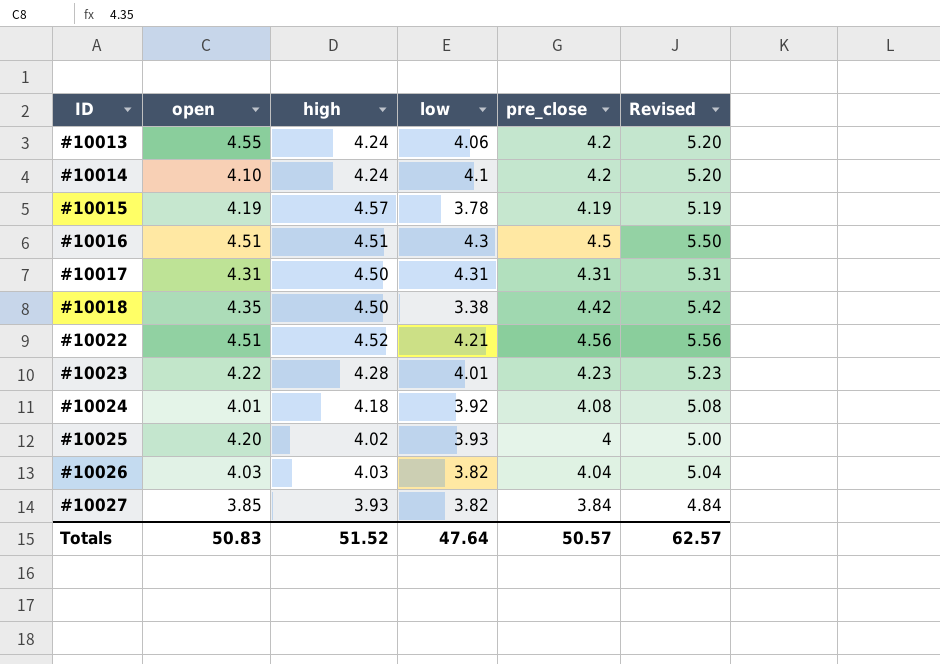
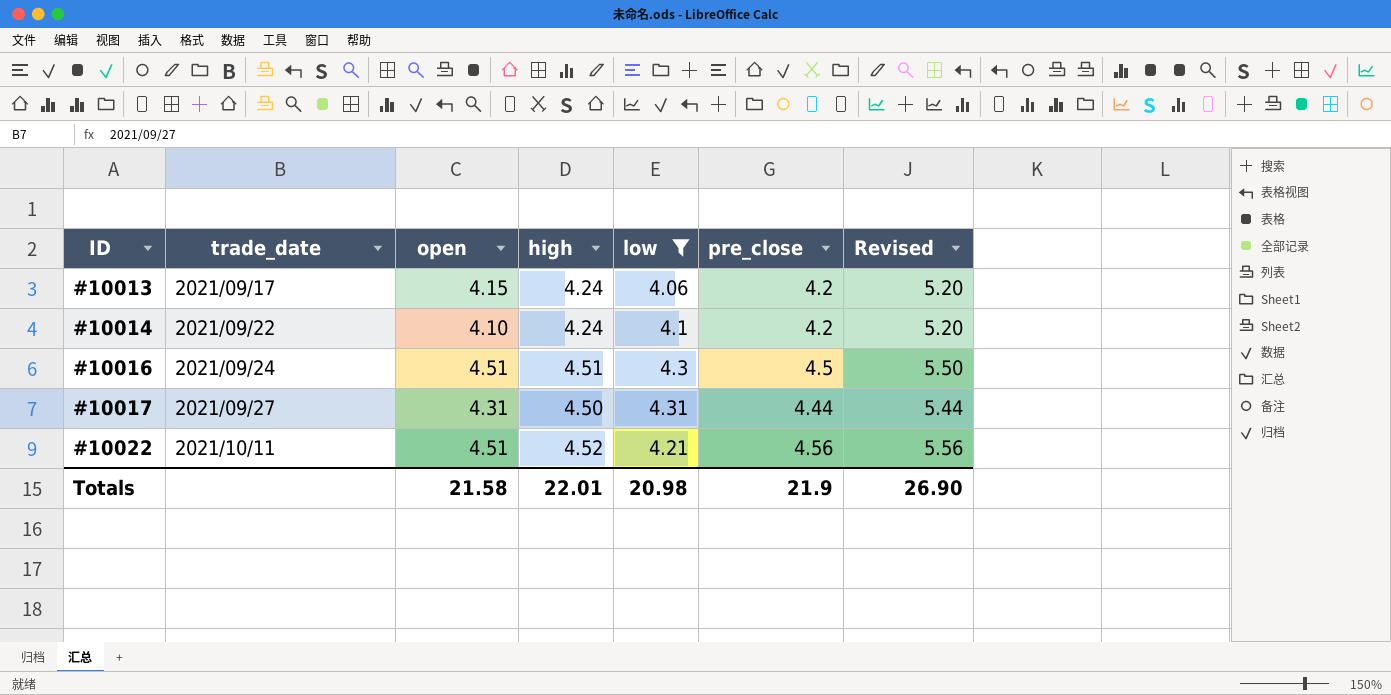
filter: none -> low >= 4.06
column trade_date | position: none -> 2
#10013 | open: 4.55 -> 4.15
#10017 | pre_close: 4.31 -> 4.44
#10017 | Revised: 5.31 -> 5.44
Totals | open: 50.83 -> 21.58
Totals | high: 51.52 -> 22.01
Totals | low: 47.64 -> 20.98
Totals | pre_close: 50.57 -> 21.9
Totals | Revised: 62.57 -> 26.90

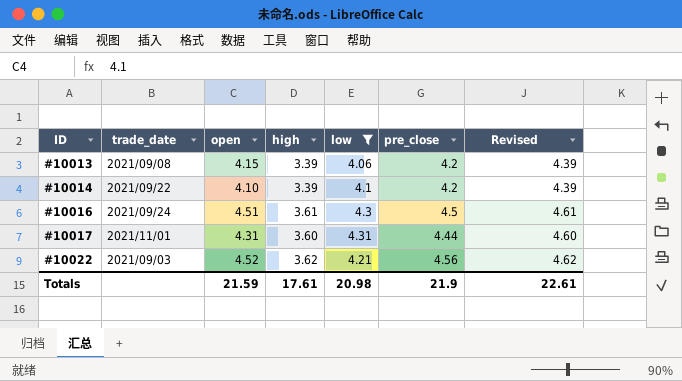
column Revised | formula: [pre_close] + 1 -> [high] + 1
#10013 | trade_date: 2021/09/17 -> 2021/09/08
#10013 | high: 4.24 -> 3.39
#10014 | high: 4.24 -> 3.39
#10016 | high: 4.51 -> 3.61
#10017 | trade_date: 2021/09/27 -> 2021/11/01
#10017 | high: 4.50 -> 3.60
#10022 | trade_date: 2021/10/11 -> 2021/09/03
#10022 | open: 4.51 -> 4.52
#10022 | high: 4.52 -> 3.62
Totals | open: 21.58 -> 21.59
Totals | high: 22.01 -> 17.61
Totals | Revised: 26.90 -> 22.61

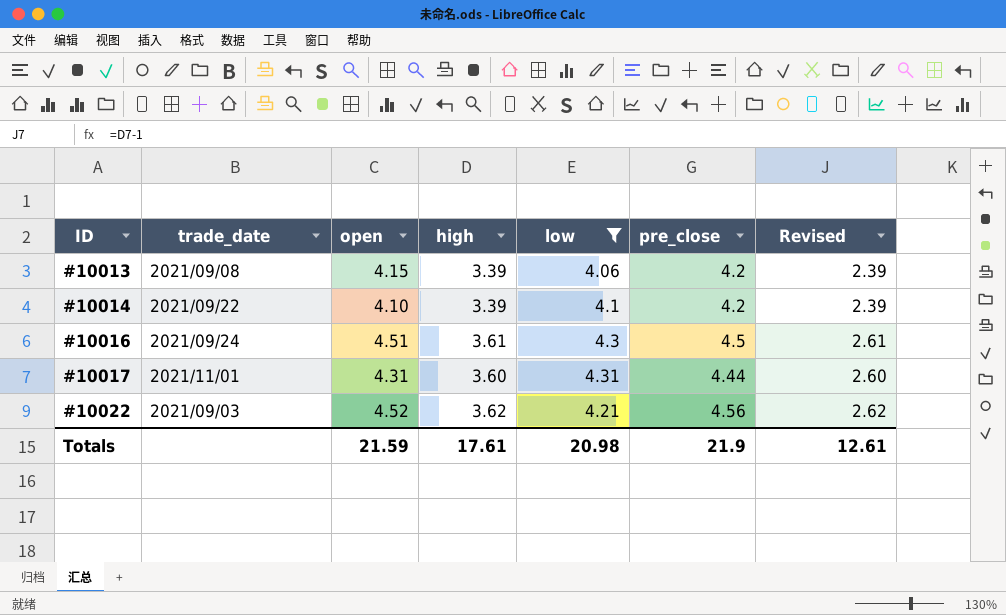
column Revised | formula: [high] + 1 -> [high] - 1
Totals | Revised: 22.61 -> 12.61

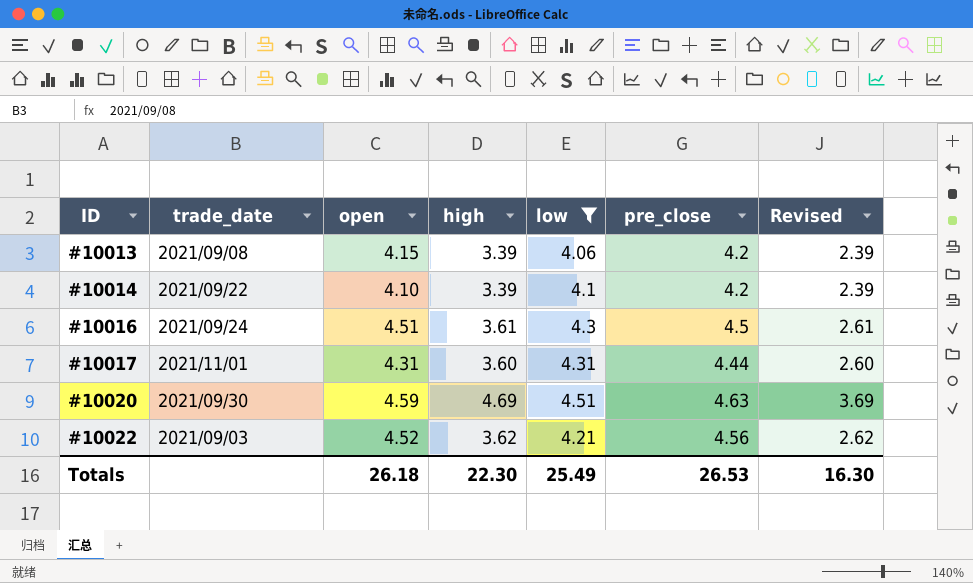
row #10020: none -> 2021/09/30 | 4.59 | 4.69 | 4.51 | 4.63 | 3.69
Totals | open: 21.59 -> 26.18
Totals | high: 17.61 -> 22.30
Totals | low: 20.98 -> 25.49
Totals | pre_close: 21.9 -> 26.53
Totals | Revised: 12.61 -> 16.30

